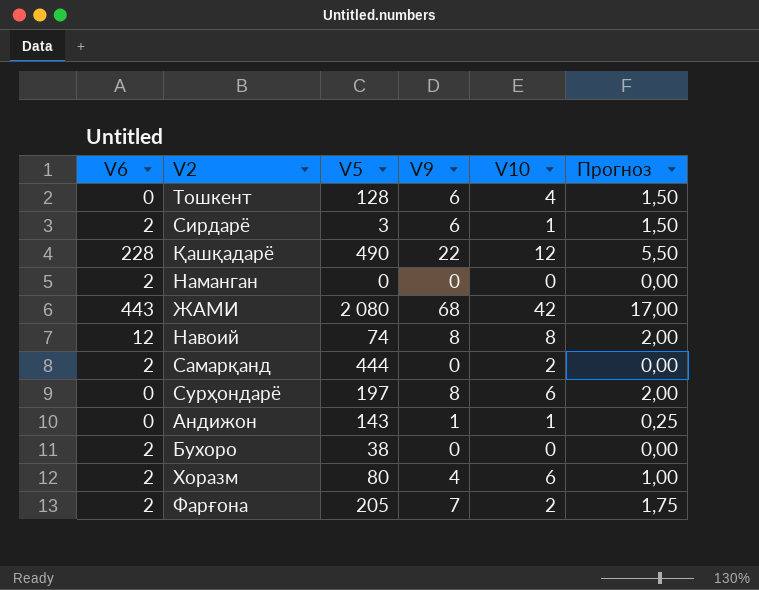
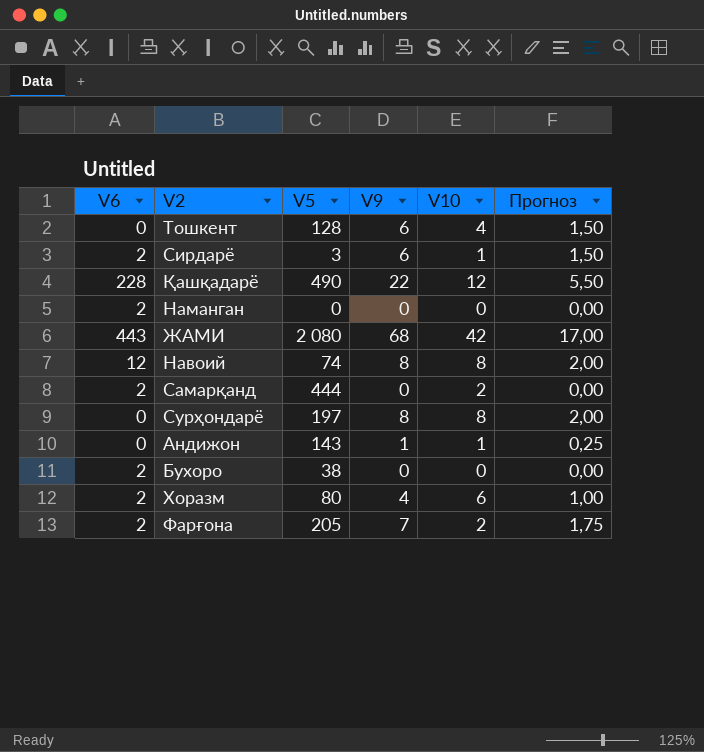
Сурҳондарё | V10: 6 -> 8

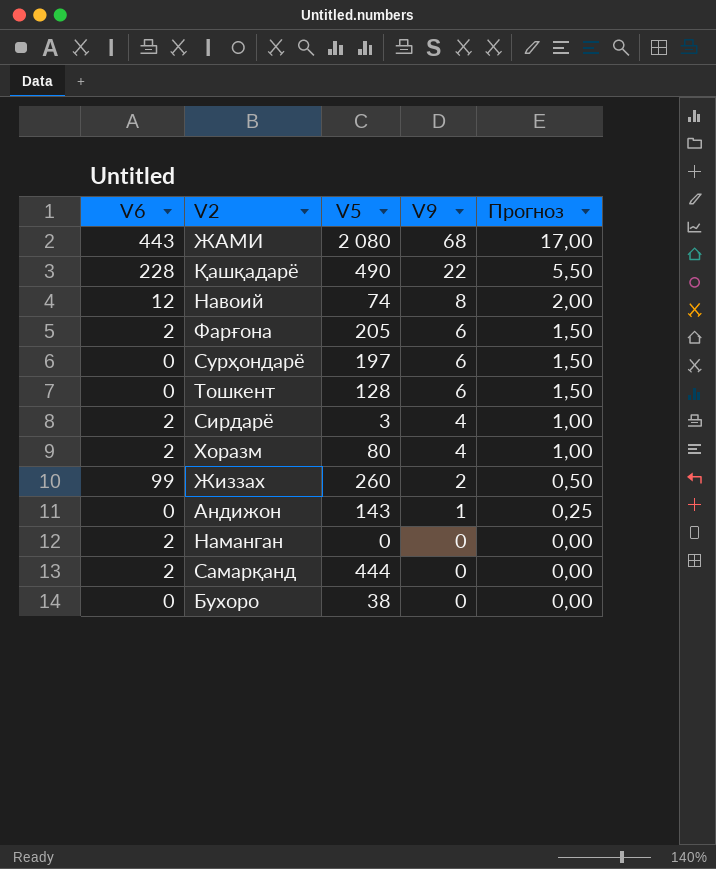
row order: none -> V9 descending
column V10 | position: 5 -> none
Фарғона | V9: 7 -> 6
Фарғона | Прогноз: 1,75 -> 1,50
Сурҳондарё | V9: 8 -> 6
Сурҳондарё | Прогноз: 2,00 -> 1,50
Сирдарё | V9: 6 -> 4
Сирдарё | Прогноз: 1,50 -> 1,00
row Жиззах: none -> 99 | 260 | 2 | 0,50
Бухоро | V6: 2 -> 0

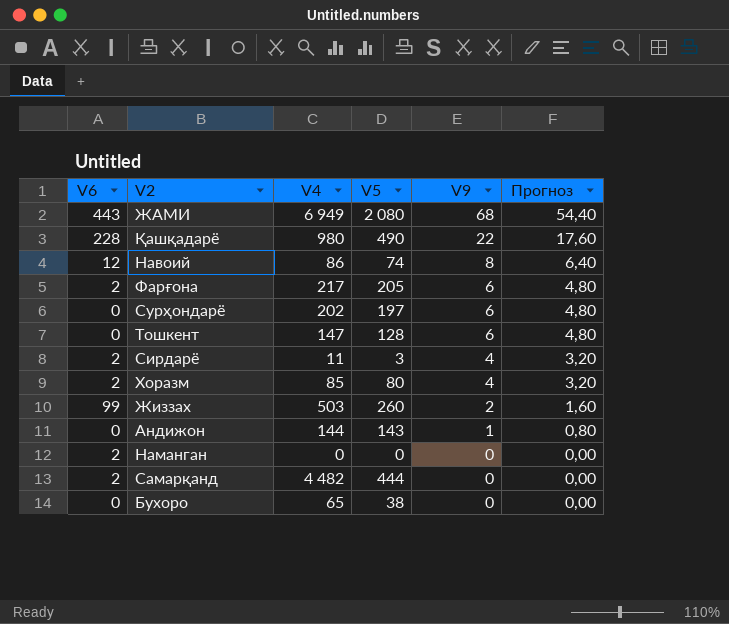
column V4 | position: none -> 3
column Прогноз | formula: [V9] * 0,25 -> [V9] * 0,8

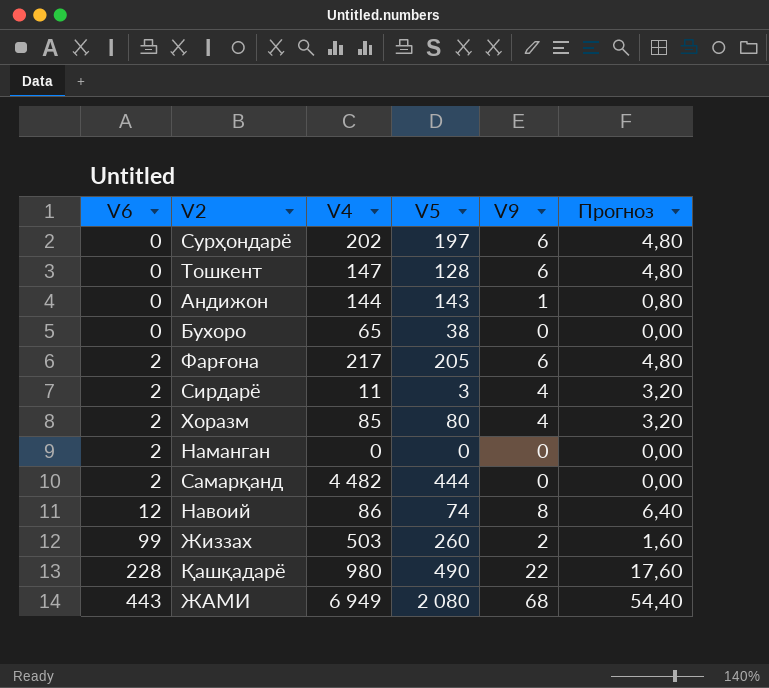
row order: V9 descending -> V6 ascending

